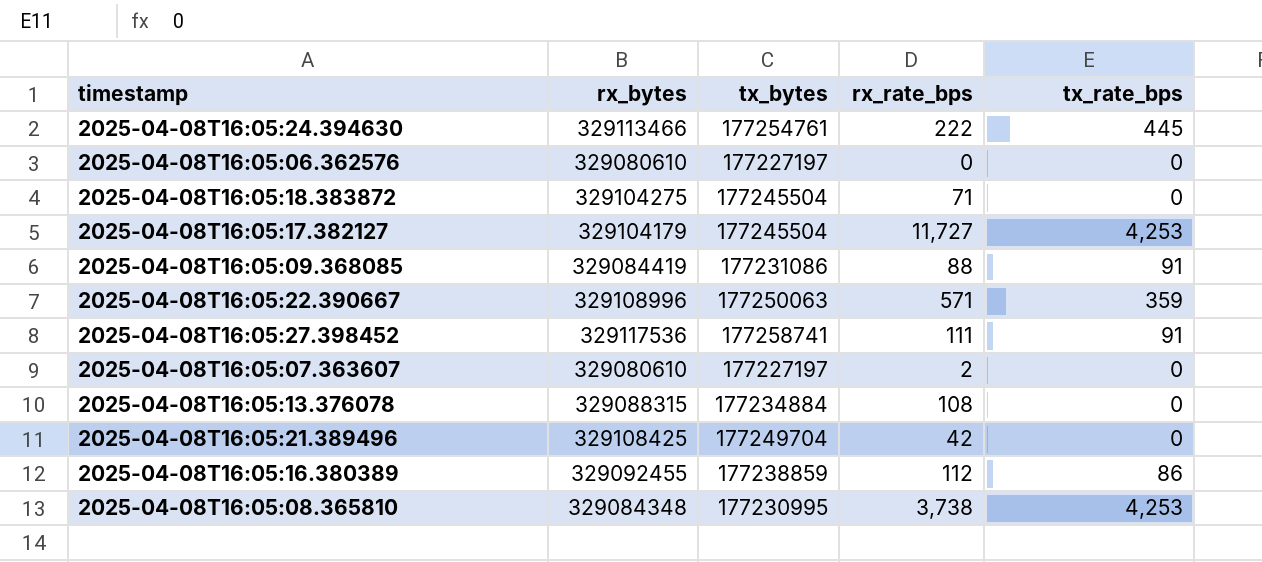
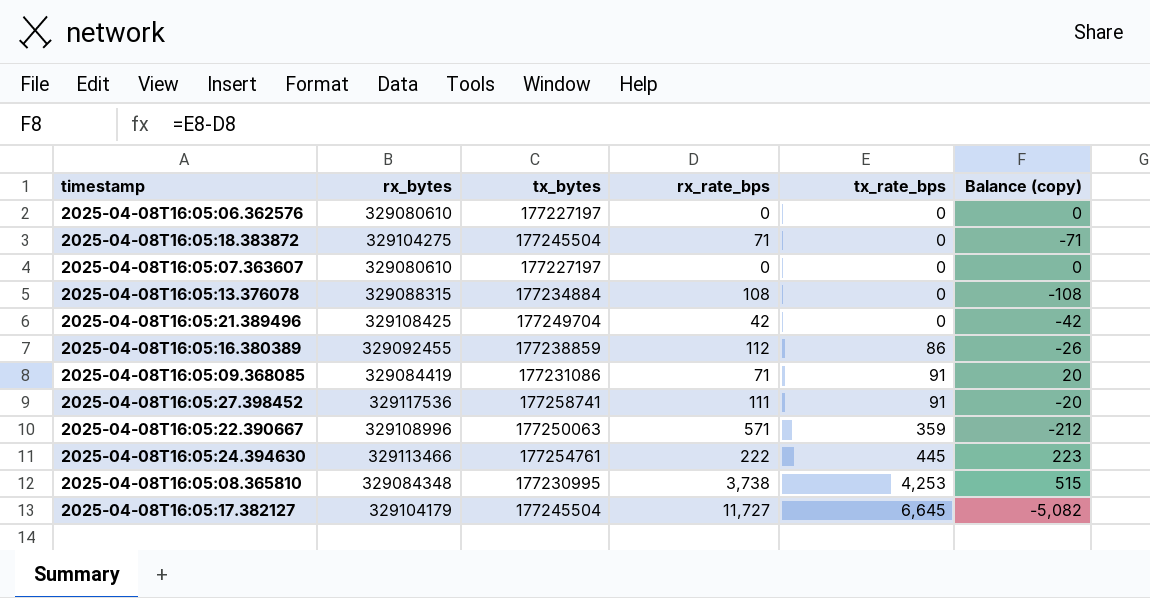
row order: none -> tx_rate_bps ascending
column Balance (copy) | formula: none -> [tx_rate_bps] - [rx_rate_bps]
2025-04-08T16:05:07.363607 | rx_rate_bps: 2 -> 0
2025-04-08T16:05:09.368085 | rx_rate_bps: 88 -> 71
2025-04-08T16:05:17.382127 | tx_rate_bps: 4,253 -> 6,645

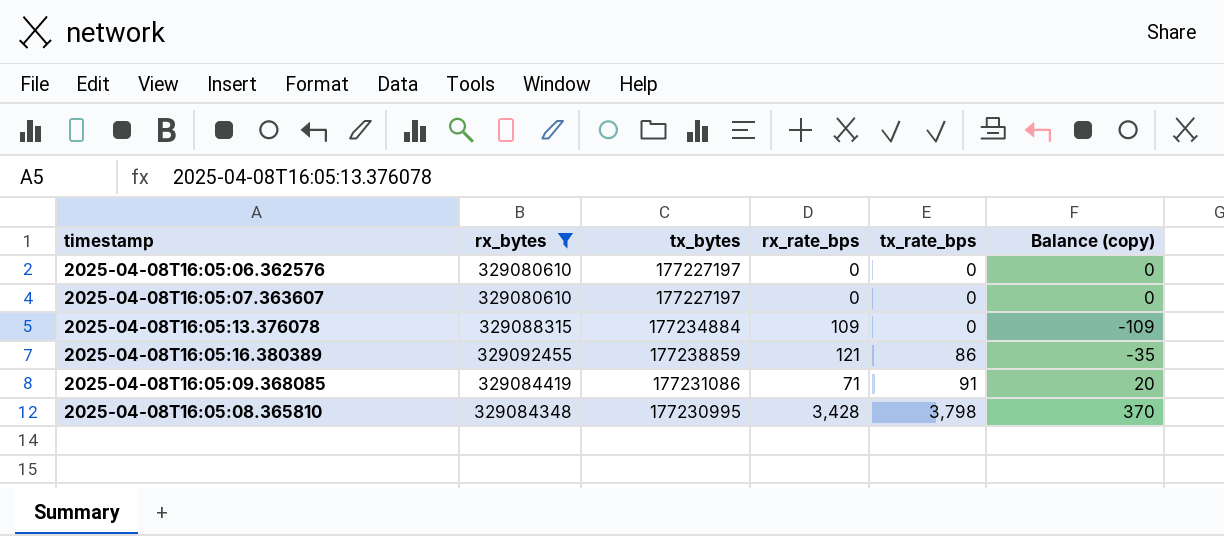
filter: none -> rx_bytes <= 329092455
2025-04-08T16:05:13.376078 | rx_rate_bps: 108 -> 109
2025-04-08T16:05:13.376078 | Balance (copy): -108 -> -109
2025-04-08T16:05:16.380389 | rx_rate_bps: 112 -> 121
2025-04-08T16:05:16.380389 | Balance (copy): -26 -> -35
2025-04-08T16:05:08.365810 | rx_rate_bps: 3,738 -> 3,428
2025-04-08T16:05:08.365810 | tx_rate_bps: 4,253 -> 3,798
2025-04-08T16:05:08.365810 | Balance (copy): 515 -> 370

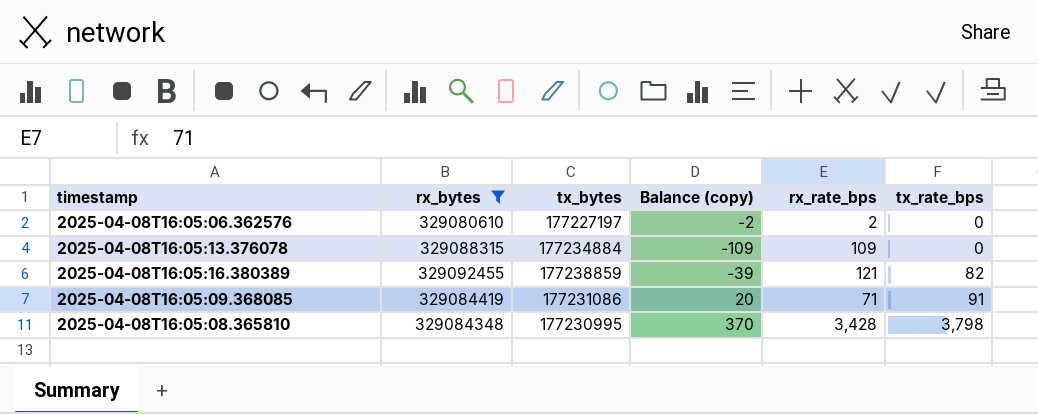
column Balance (copy) | position: 6 -> 4
row 2025-04-08T16:05:07.363607: 329080610 | 177227197 | 0 | 0 | 0 -> none
2025-04-08T16:05:06.362576 | Balance (copy): 0 -> -2
2025-04-08T16:05:06.362576 | rx_rate_bps: 0 -> 2
2025-04-08T16:05:16.380389 | Balance (copy): -35 -> -39
2025-04-08T16:05:16.380389 | tx_rate_bps: 86 -> 82

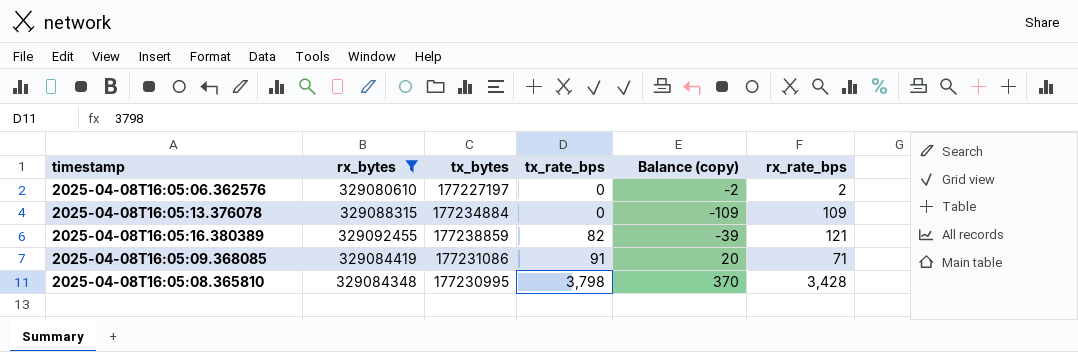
column tx_rate_bps | position: 6 -> 4

